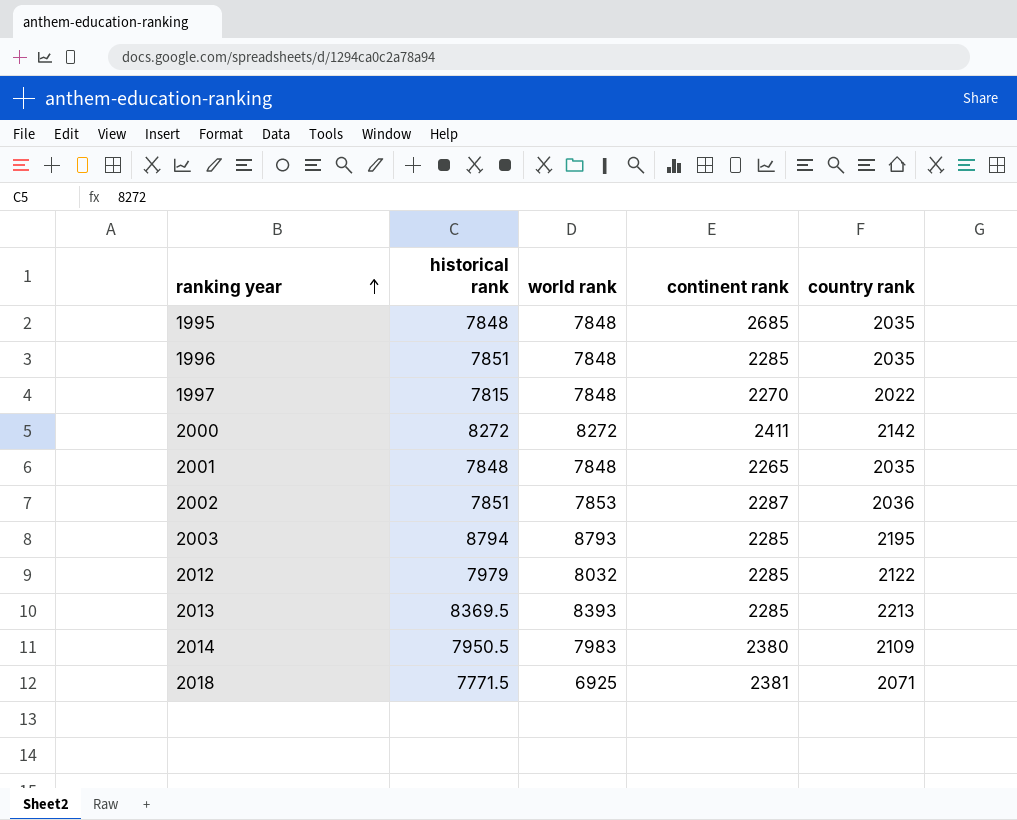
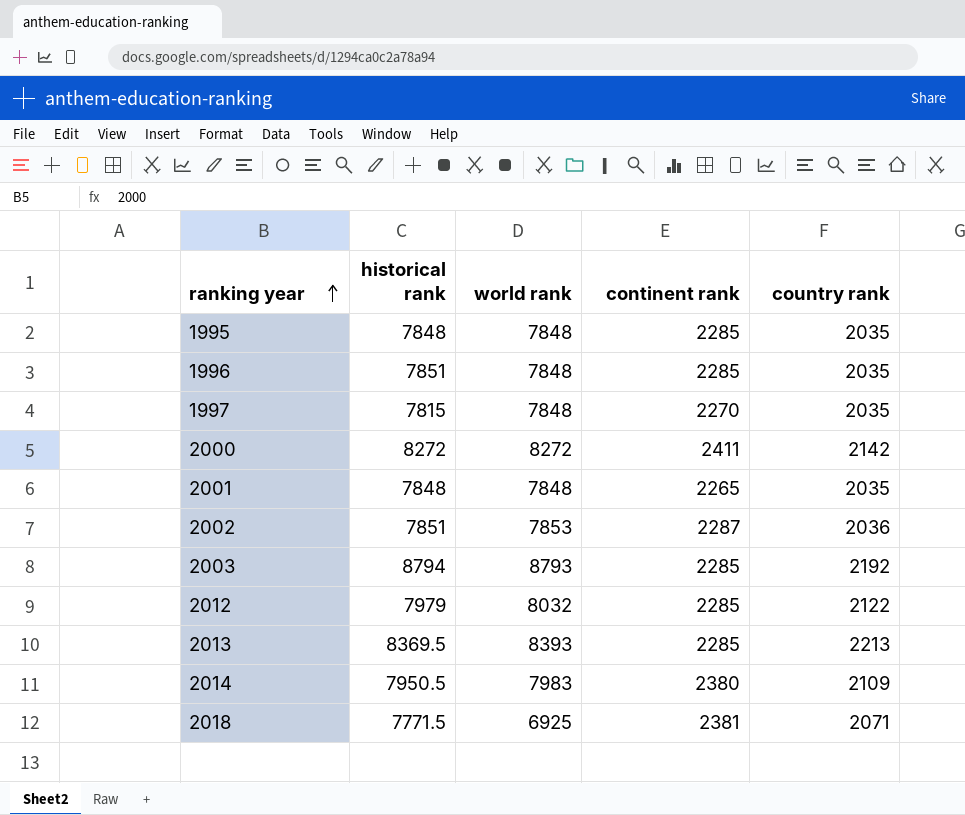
1995 | continent rank: 2685 -> 2285
1997 | country rank: 2022 -> 2035
2003 | country rank: 2195 -> 2192

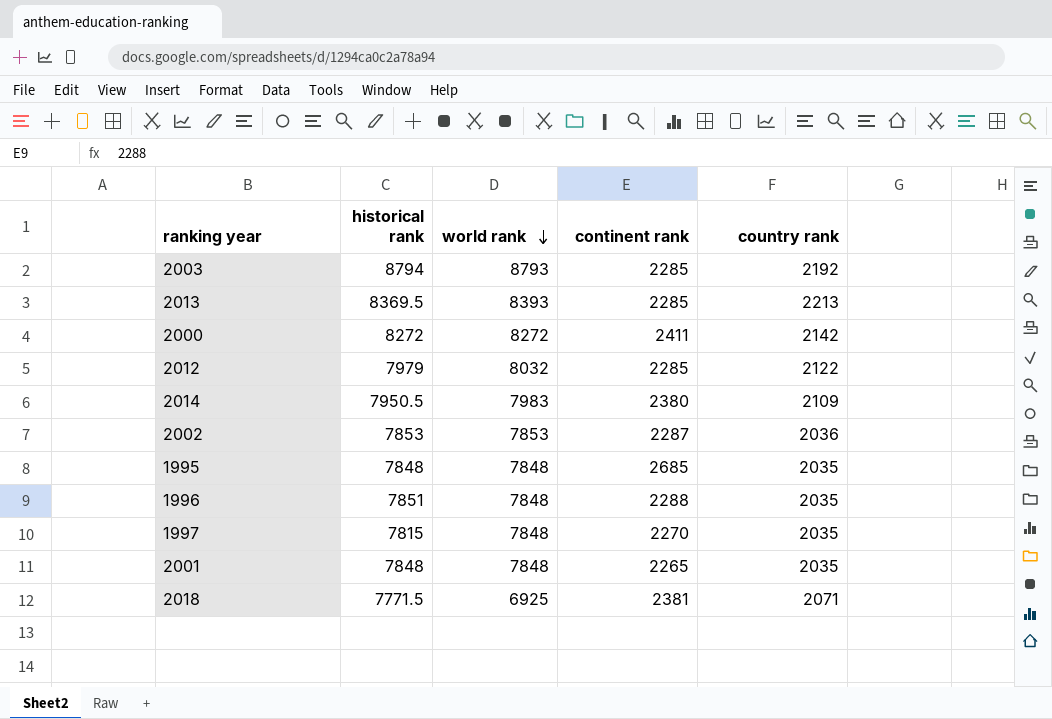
row order: ranking year ascending -> world rank descending
2002 | historical rank: 7851 -> 7853
1995 | continent rank: 2285 -> 2685
1996 | continent rank: 2285 -> 2288

